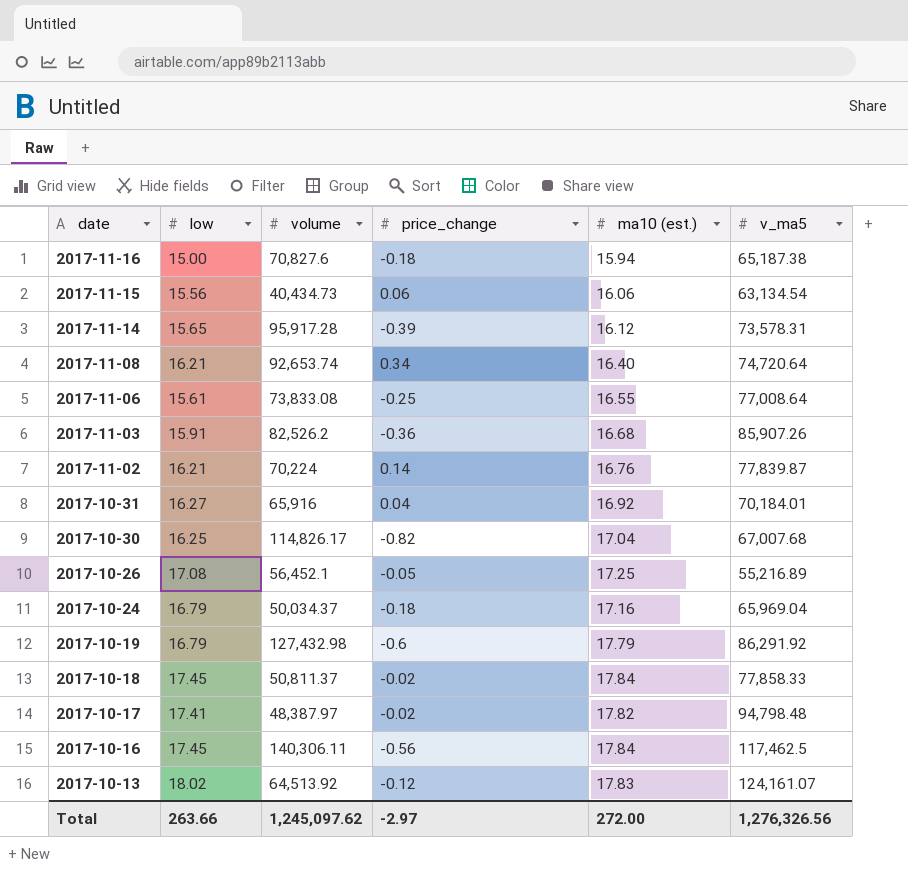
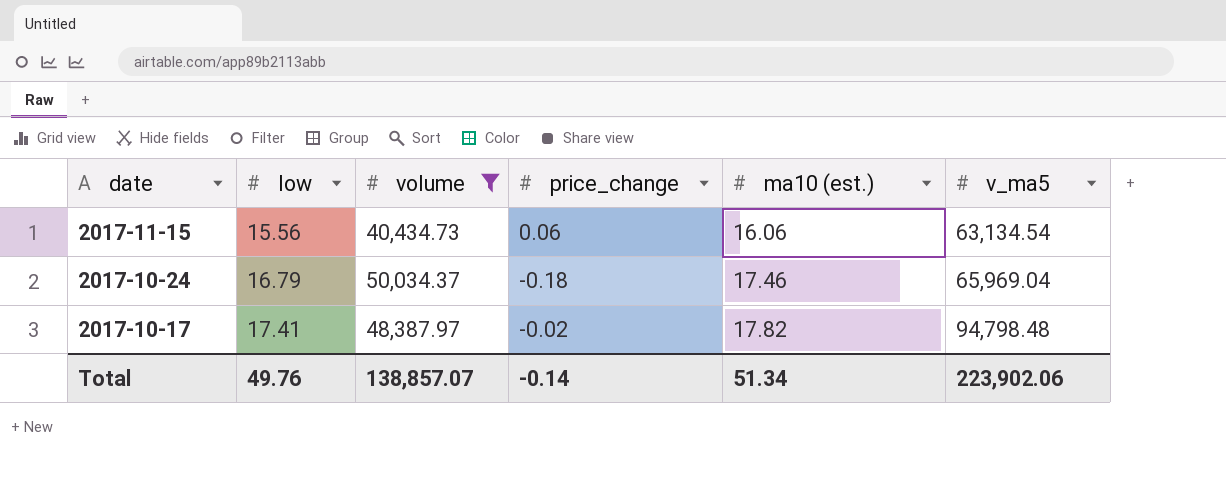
filter: none -> volume <= 50,034.37
2017-10-24 | ma10 (est.): 17.16 -> 17.46
Total | low: 263.66 -> 49.76
Total | volume: 1,245,097.62 -> 138,857.07
Total | price_change: -2.97 -> -0.14
Total | ma10 (est.): 272.00 -> 51.34
Total | v_ma5: 1,276,326.56 -> 223,902.06

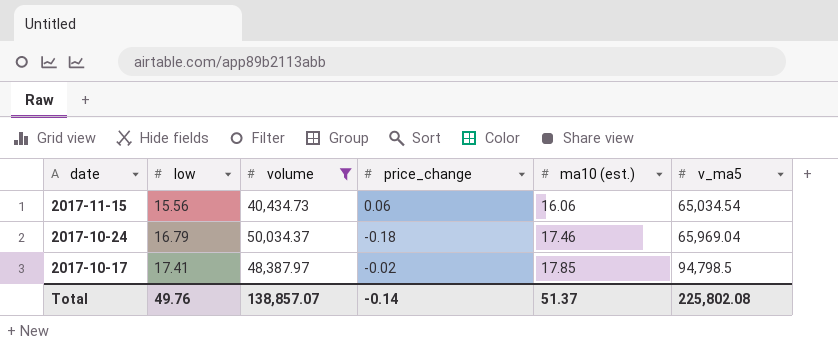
2017-11-15 | v_ma5: 63,134.54 -> 65,034.54
2017-10-17 | ma10 (est.): 17.82 -> 17.85
2017-10-17 | v_ma5: 94,798.48 -> 94,798.5
Total | ma10 (est.): 51.34 -> 51.37
Total | v_ma5: 223,902.06 -> 225,802.08

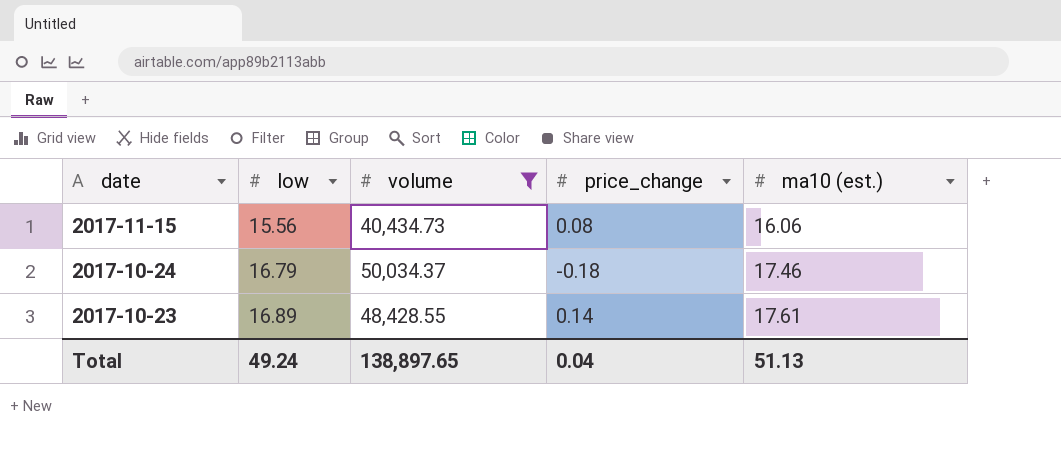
column v_ma5 | position: 6 -> none
row 2017-10-17: 17.41 | 48,387.97 | -0.02 | 17.85 | 94,798.5 -> none
2017-11-15 | price_change: 0.06 -> 0.08
row 2017-10-23: none -> 16.89 | 48,428.55 | 0.14 | 17.61
Total | low: 49.76 -> 49.24
Total | volume: 138,857.07 -> 138,897.65
Total | price_change: -0.14 -> 0.04
Total | ma10 (est.): 51.37 -> 51.13

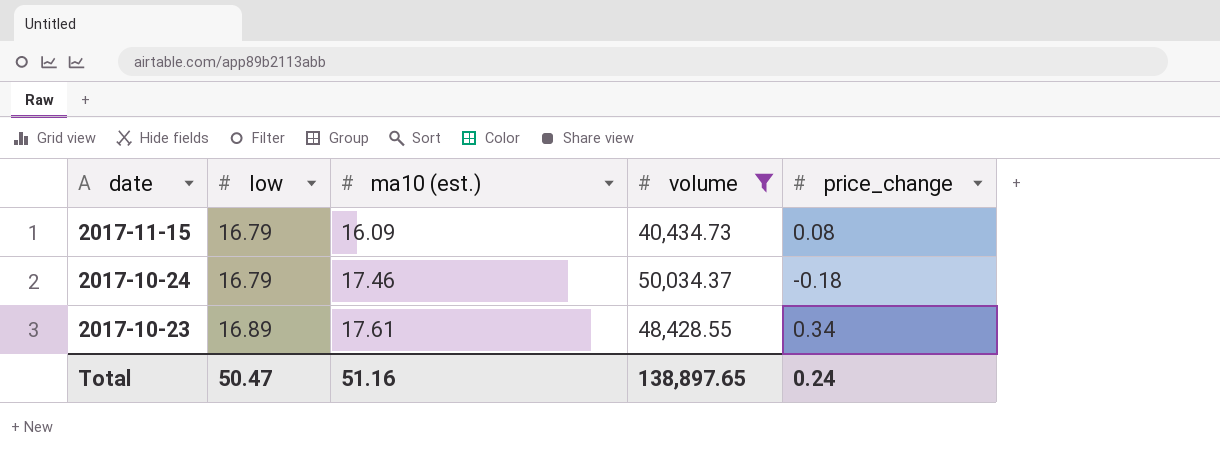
column ma10 (est.) | position: 5 -> 3
2017-11-15 | low: 15.56 -> 16.79
2017-11-15 | ma10 (est.): 16.06 -> 16.09
2017-10-23 | price_change: 0.14 -> 0.34
Total | low: 49.24 -> 50.47
Total | ma10 (est.): 51.13 -> 51.16
Total | price_change: 0.04 -> 0.24

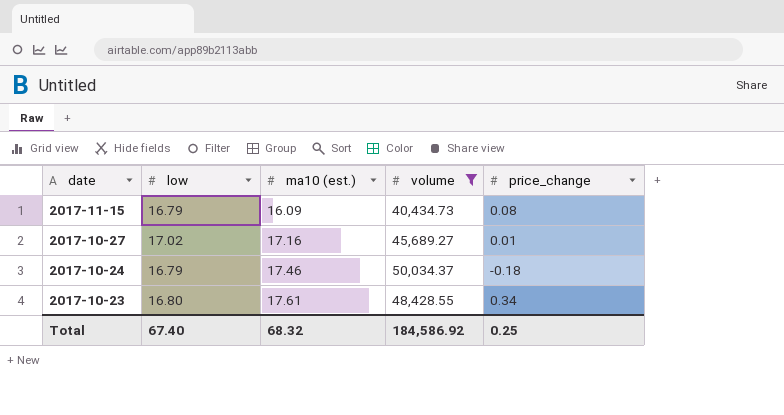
row 2017-10-27: none -> 17.02 | 17.16 | 45,689.27 | 0.01
2017-10-23 | low: 16.89 -> 16.80
Total | low: 50.47 -> 67.40
Total | ma10 (est.): 51.16 -> 68.32
Total | volume: 138,897.65 -> 184,586.92
Total | price_change: 0.24 -> 0.25

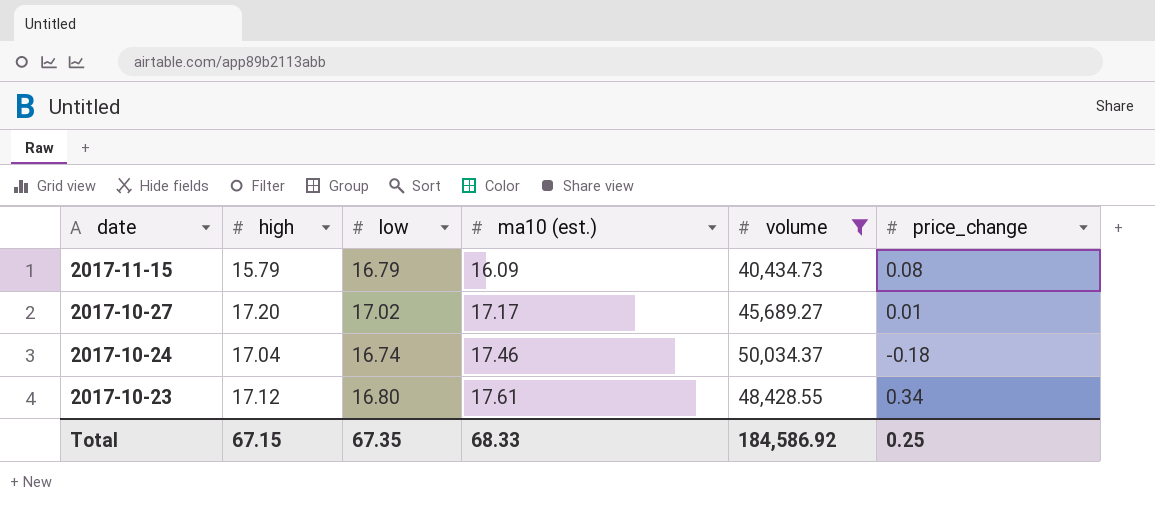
column high | position: none -> 2
2017-10-27 | ma10 (est.): 17.16 -> 17.17
2017-10-24 | low: 16.79 -> 16.74
Total | low: 67.40 -> 67.35
Total | ma10 (est.): 68.32 -> 68.33

